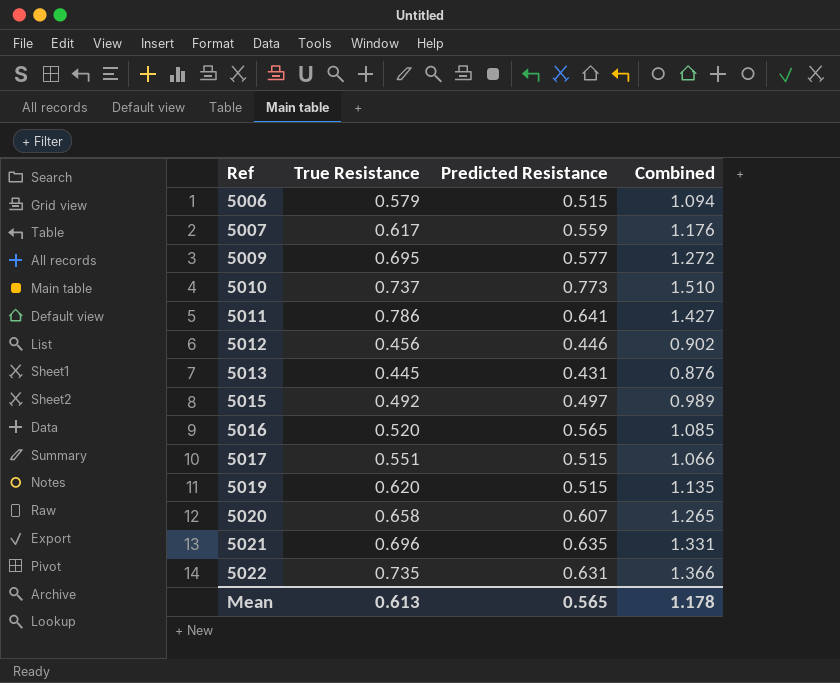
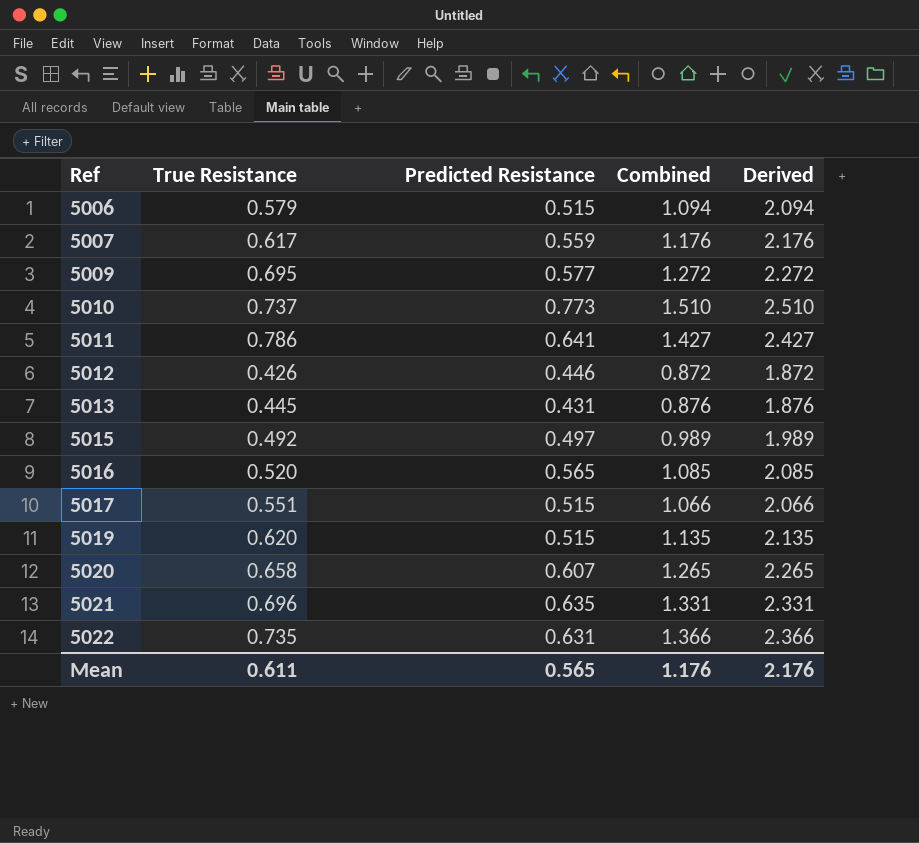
column Derived | formula: none -> [Combined] + 1
5012 | True Resistance: 0.456 -> 0.426
5012 | Combined: 0.902 -> 0.872
Mean | True Resistance: 0.613 -> 0.611
Mean | Combined: 1.178 -> 1.176

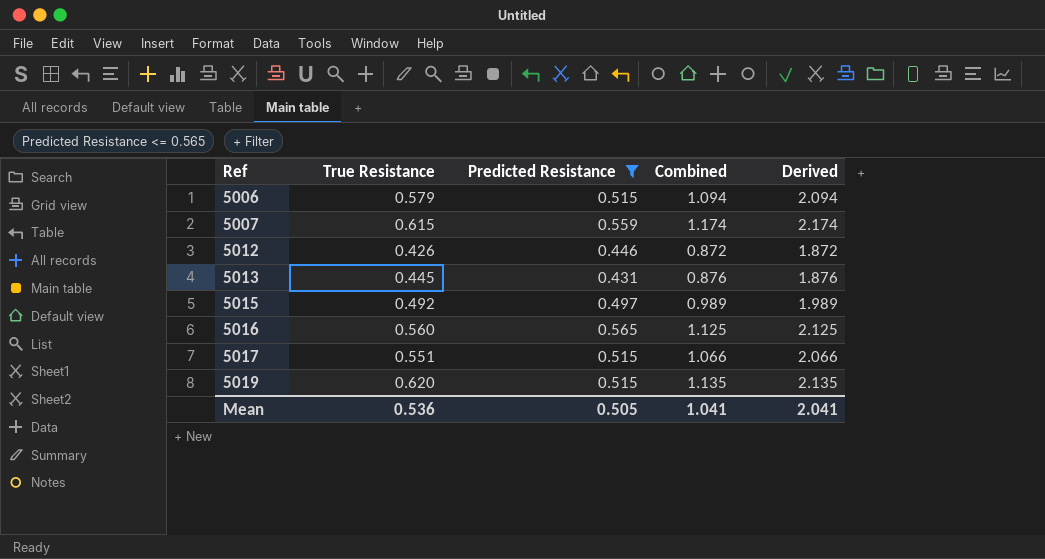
filter: none -> Predicted Resistance <= 0.565
5007 | True Resistance: 0.617 -> 0.615
5007 | Combined: 1.176 -> 1.174
5007 | Derived: 2.176 -> 2.174
5016 | True Resistance: 0.520 -> 0.560
5016 | Combined: 1.085 -> 1.125
5016 | Derived: 2.085 -> 2.125
Mean | True Resistance: 0.611 -> 0.536
Mean | Predicted Resistance: 0.565 -> 0.505
Mean | Combined: 1.176 -> 1.041
Mean | Derived: 2.176 -> 2.041

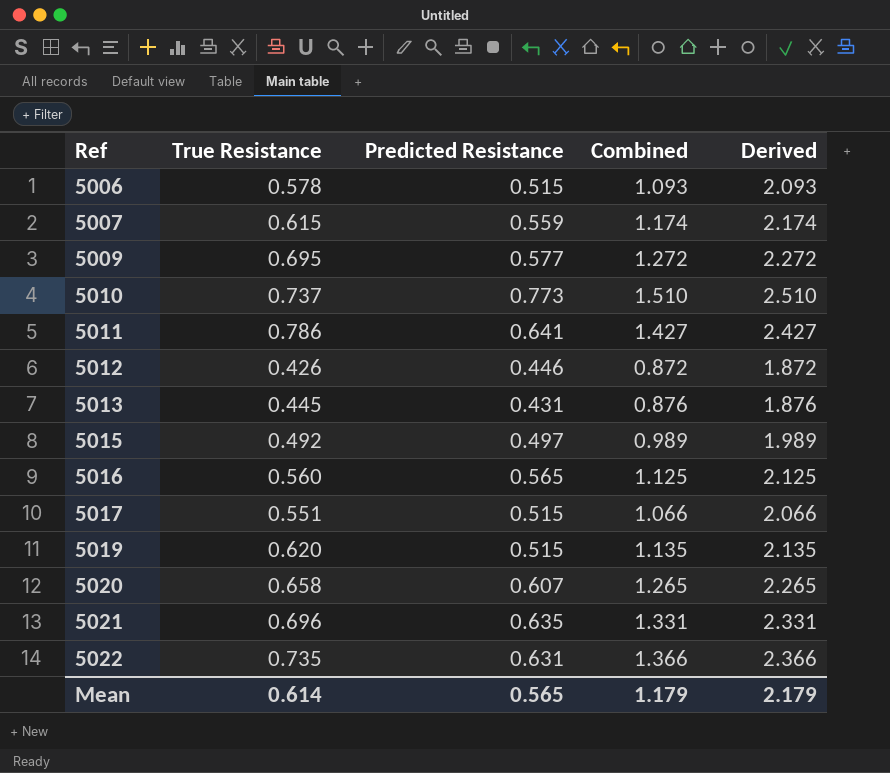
filter: Predicted Resistance <= 0.565 -> none
5006 | True Resistance: 0.579 -> 0.578
5006 | Combined: 1.094 -> 1.093
5006 | Derived: 2.094 -> 2.093
Mean | True Resistance: 0.536 -> 0.614
Mean | Predicted Resistance: 0.505 -> 0.565
Mean | Combined: 1.041 -> 1.179
Mean | Derived: 2.041 -> 2.179

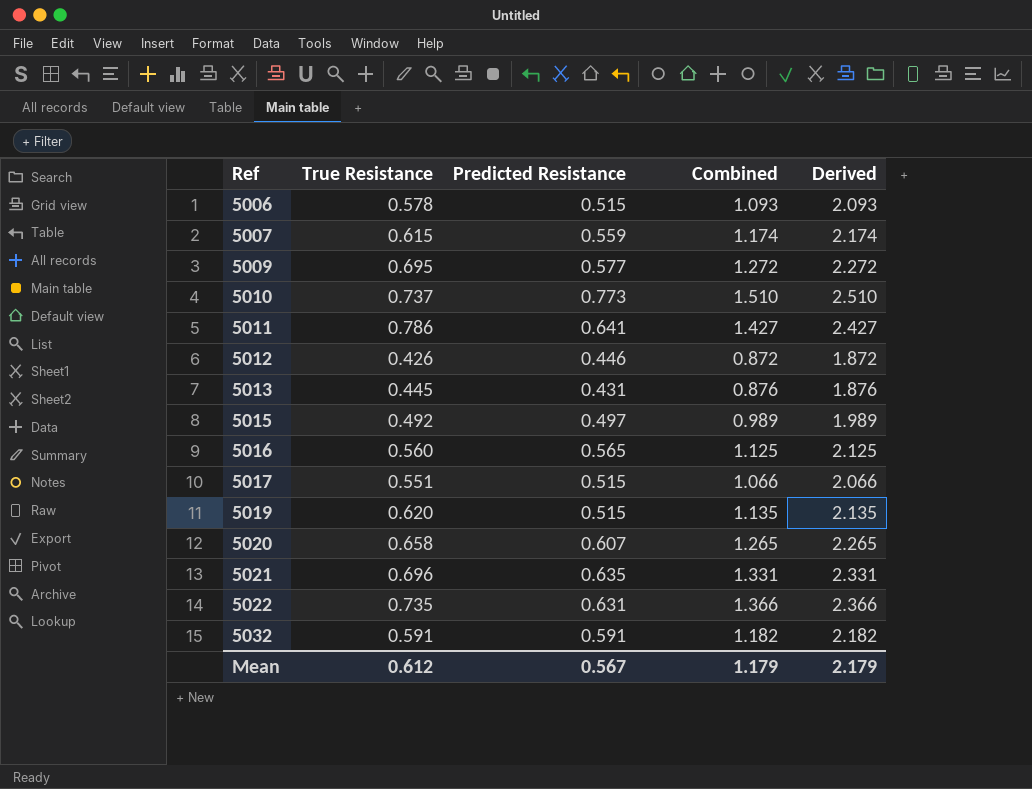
row 5032: none -> 0.591 | 0.591 | 1.182 | 2.182
Mean | True Resistance: 0.614 -> 0.612
Mean | Predicted Resistance: 0.565 -> 0.567

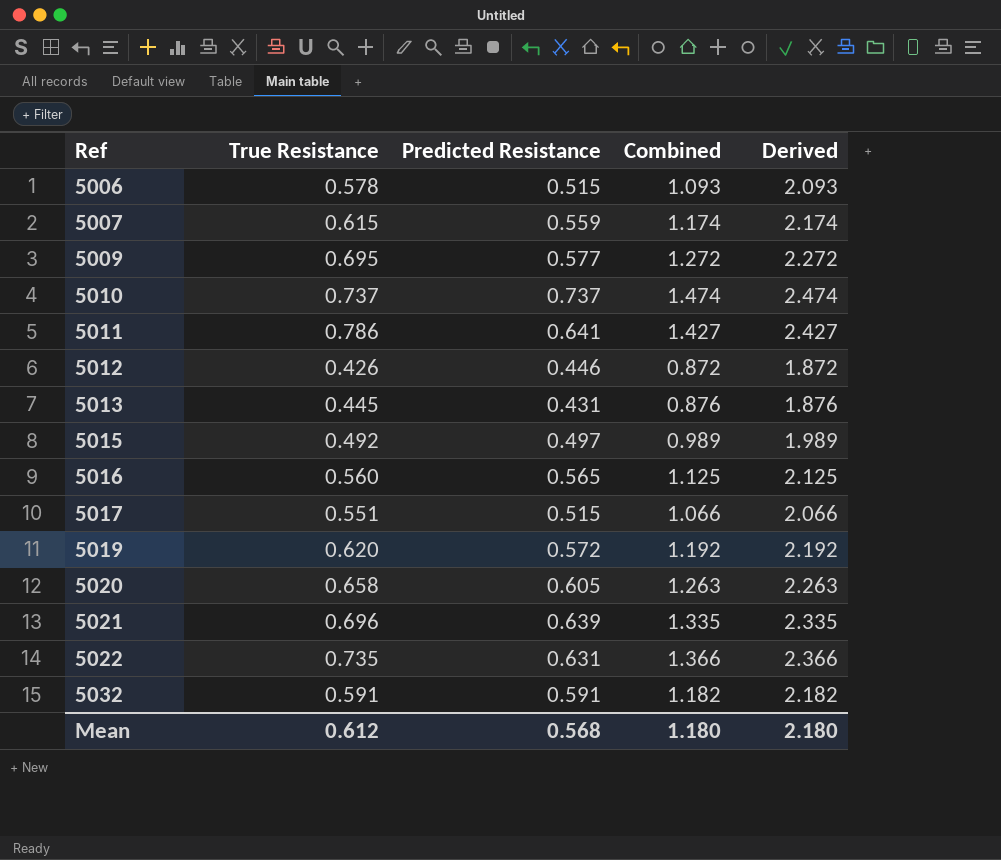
5010 | Predicted Resistance: 0.773 -> 0.737
5010 | Combined: 1.510 -> 1.474
5010 | Derived: 2.510 -> 2.474
5019 | Predicted Resistance: 0.515 -> 0.572
5019 | Combined: 1.135 -> 1.192
5019 | Derived: 2.135 -> 2.192
5020 | Predicted Resistance: 0.607 -> 0.605
5020 | Combined: 1.265 -> 1.263
5020 | Derived: 2.265 -> 2.263
5021 | Predicted Resistance: 0.635 -> 0.639
5021 | Combined: 1.331 -> 1.335
5021 | Derived: 2.331 -> 2.335
Mean | Predicted Resistance: 0.567 -> 0.568
Mean | Combined: 1.179 -> 1.180
Mean | Derived: 2.179 -> 2.180

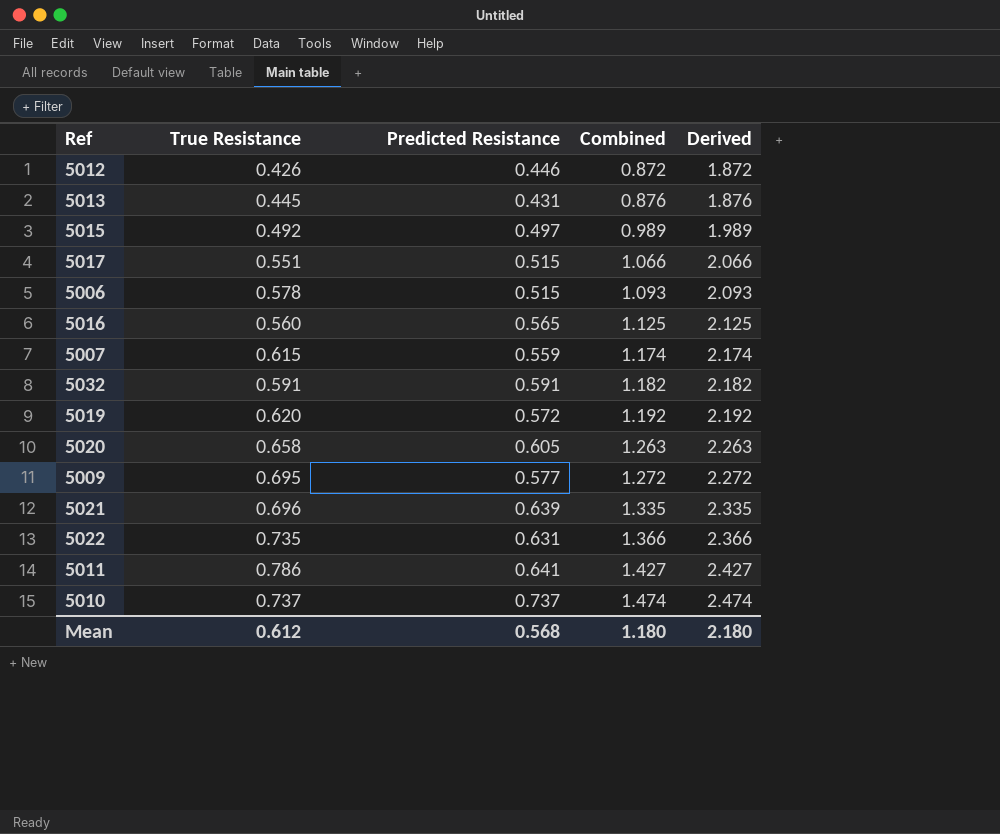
row order: Ref ascending -> Combined ascending

